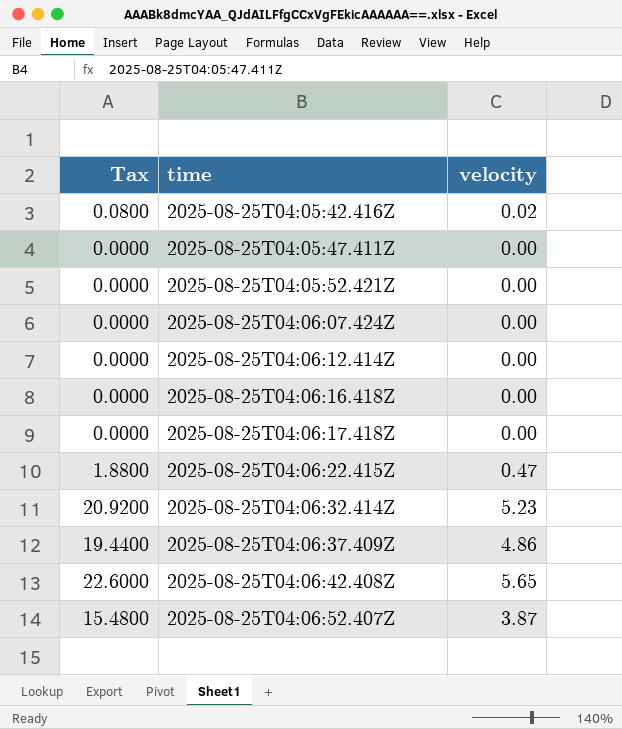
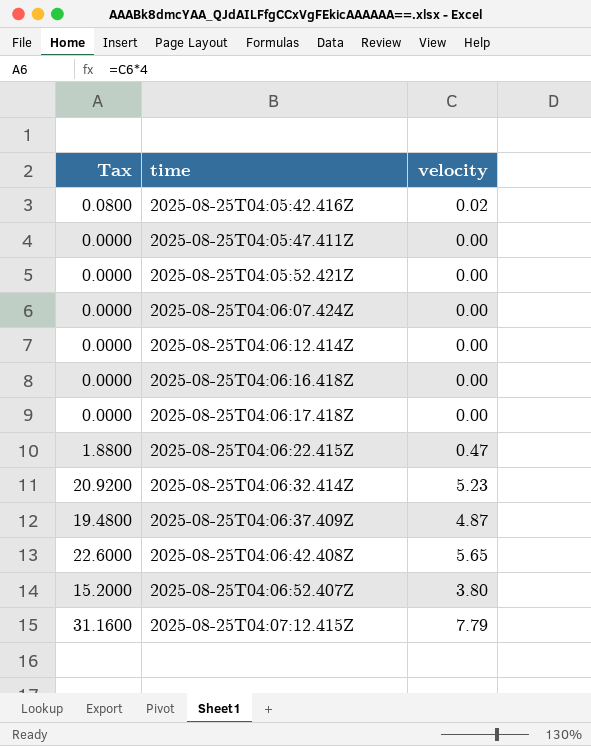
2025-08-25T04:06:37.409Z | Tax: 19.4400 -> 19.4800
2025-08-25T04:06:37.409Z | velocity: 4.86 -> 4.87
2025-08-25T04:06:52.407Z | Tax: 15.4800 -> 15.2000
2025-08-25T04:06:52.407Z | velocity: 3.87 -> 3.80
row 2025-08-25T04:07:12.415Z: none -> 31.1600 | 7.79

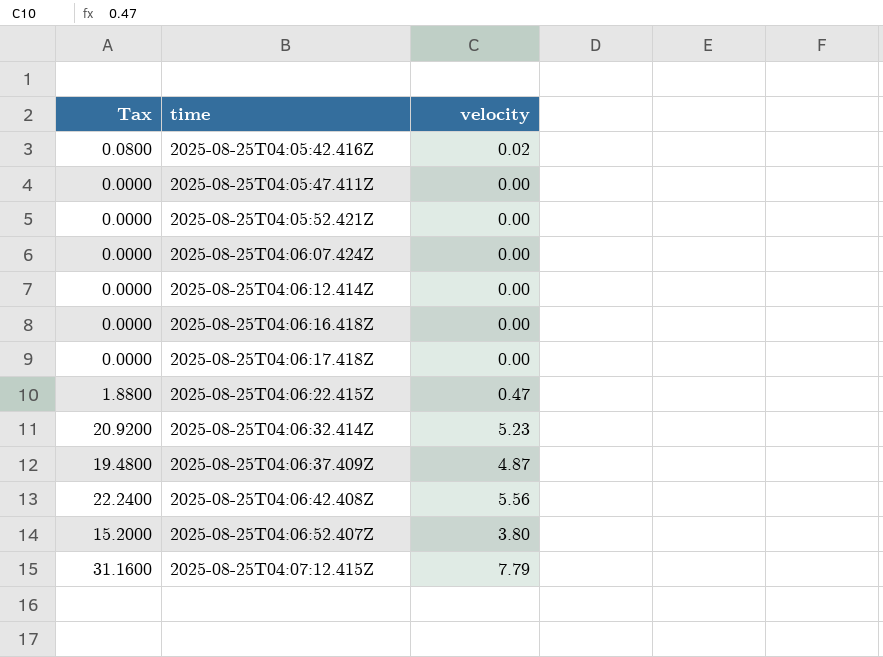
2025-08-25T04:06:42.408Z | Tax: 22.6000 -> 22.2400
2025-08-25T04:06:42.408Z | velocity: 5.65 -> 5.56

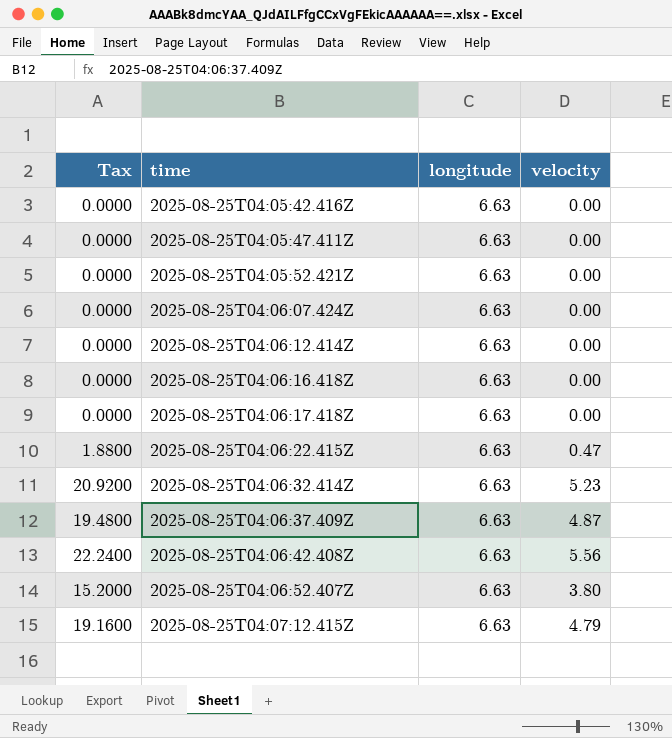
column longitude | position: none -> 3
2025-08-25T04:05:42.416Z | Tax: 0.0800 -> 0.0000
2025-08-25T04:05:42.416Z | velocity: 0.02 -> 0.00
2025-08-25T04:07:12.415Z | Tax: 31.1600 -> 19.1600
2025-08-25T04:07:12.415Z | velocity: 7.79 -> 4.79

